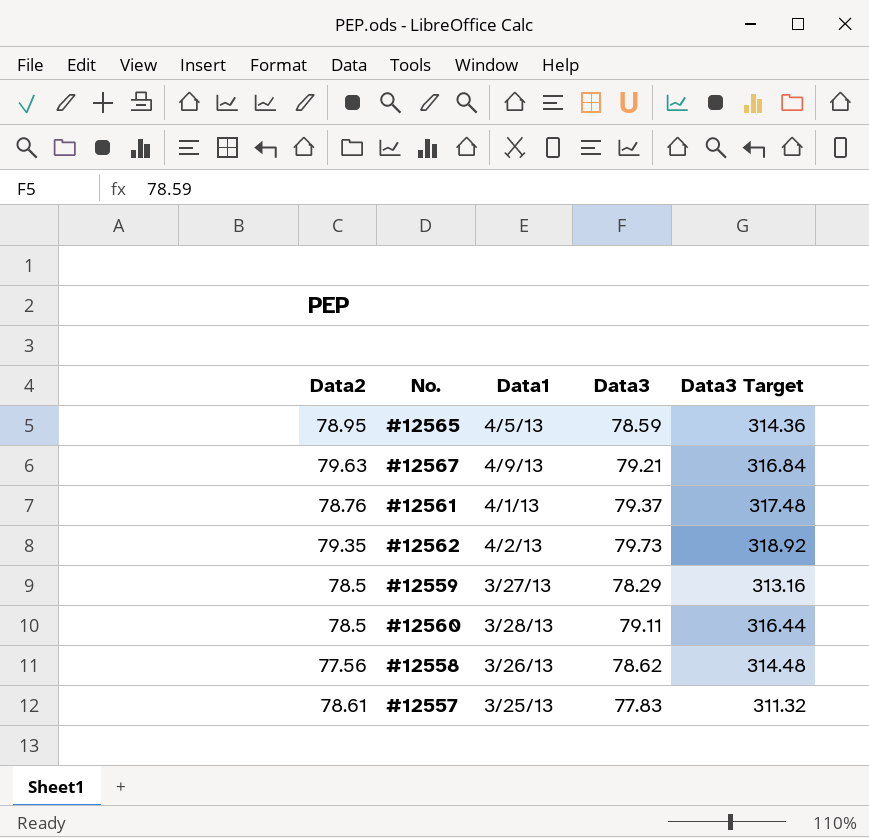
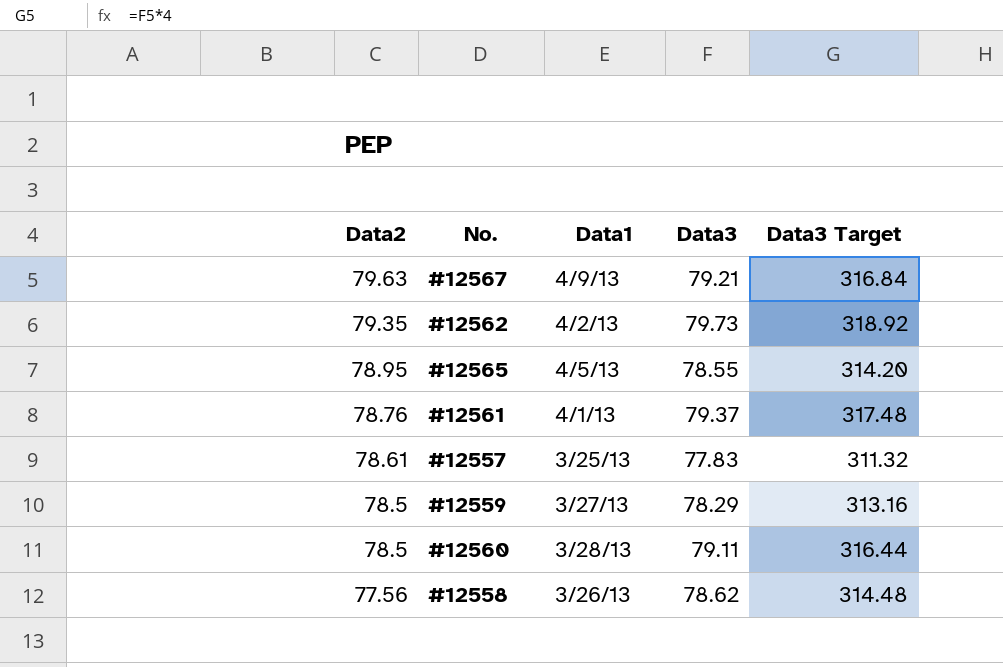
row order: none -> Data2 descending
#12565 | Data3: 78.59 -> 78.55
#12565 | Data3 Target: 314.36 -> 314.20

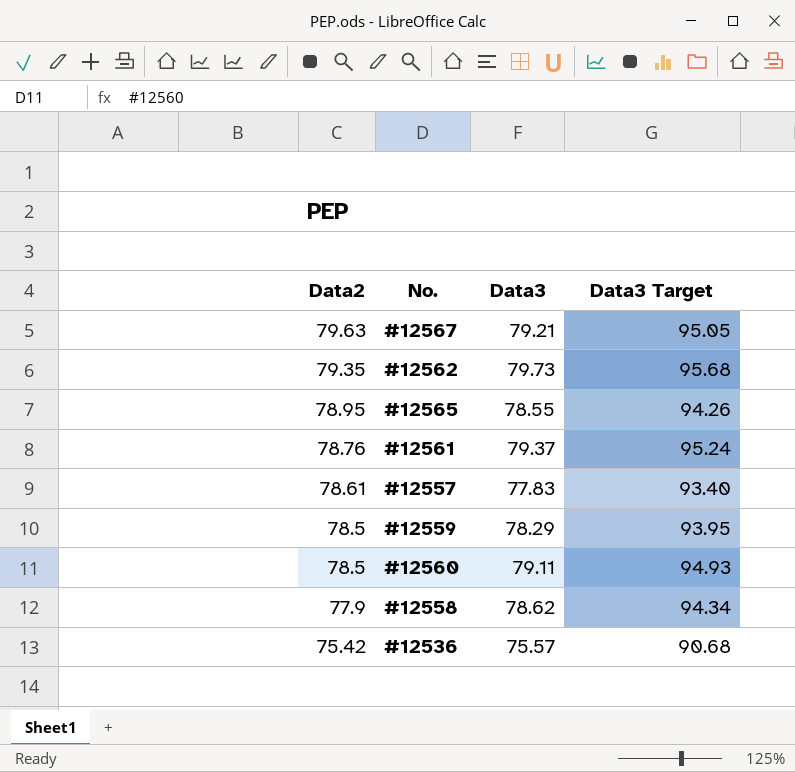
column Data1 | position: 3 -> none
column Data3 Target | formula: [Data3] * 4 -> [Data3] * 1.2
#12558 | Data2: 77.56 -> 77.9
row #12536: none -> 75.42 | 75.57 | 90.68

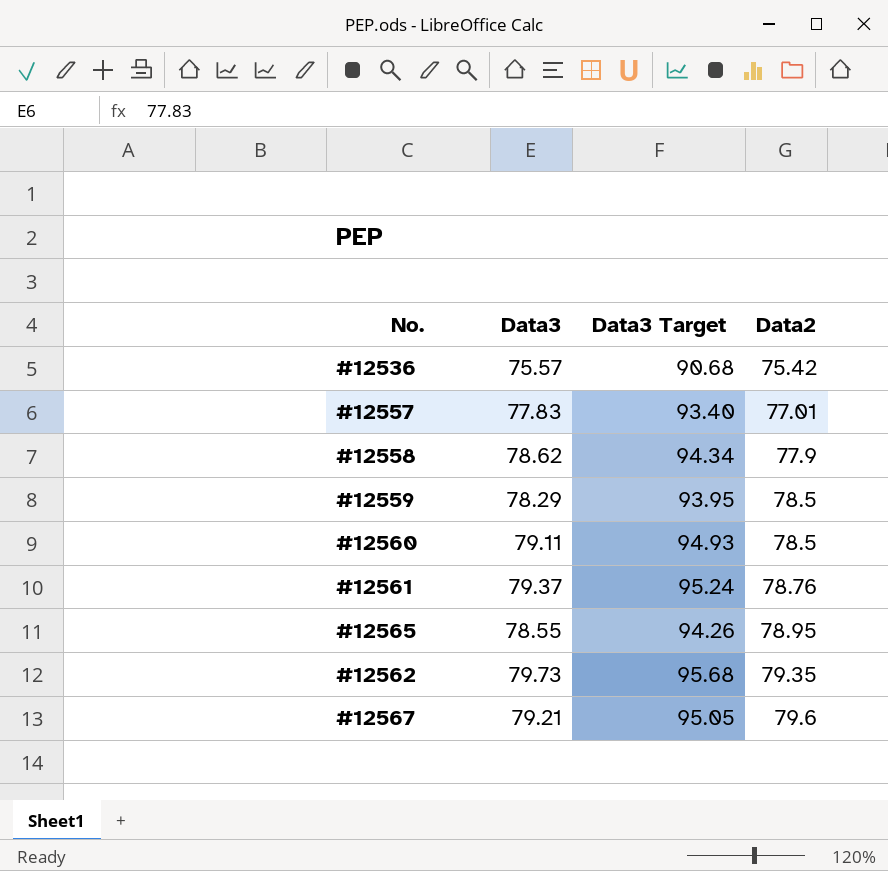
row order: Data2 descending -> Data2 ascending
column Data2 | position: 1 -> 4
#12557 | Data2: 78.61 -> 77.01
#12567 | Data2: 79.63 -> 79.6

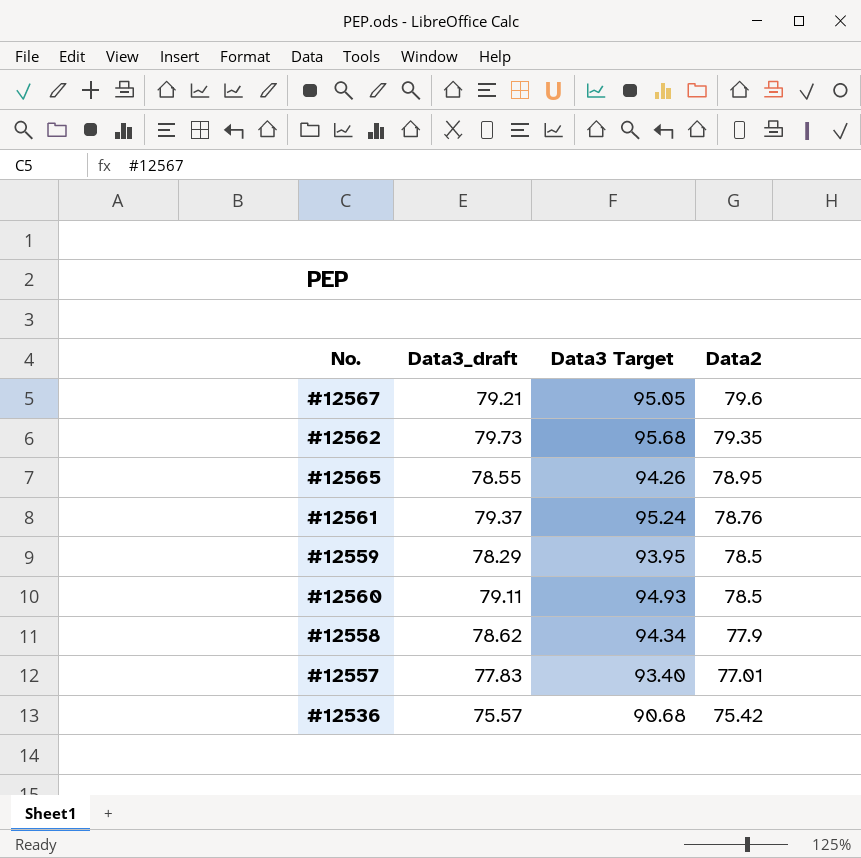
row order: Data2 ascending -> Data2 descending
column name: Data3 -> Data3_draft

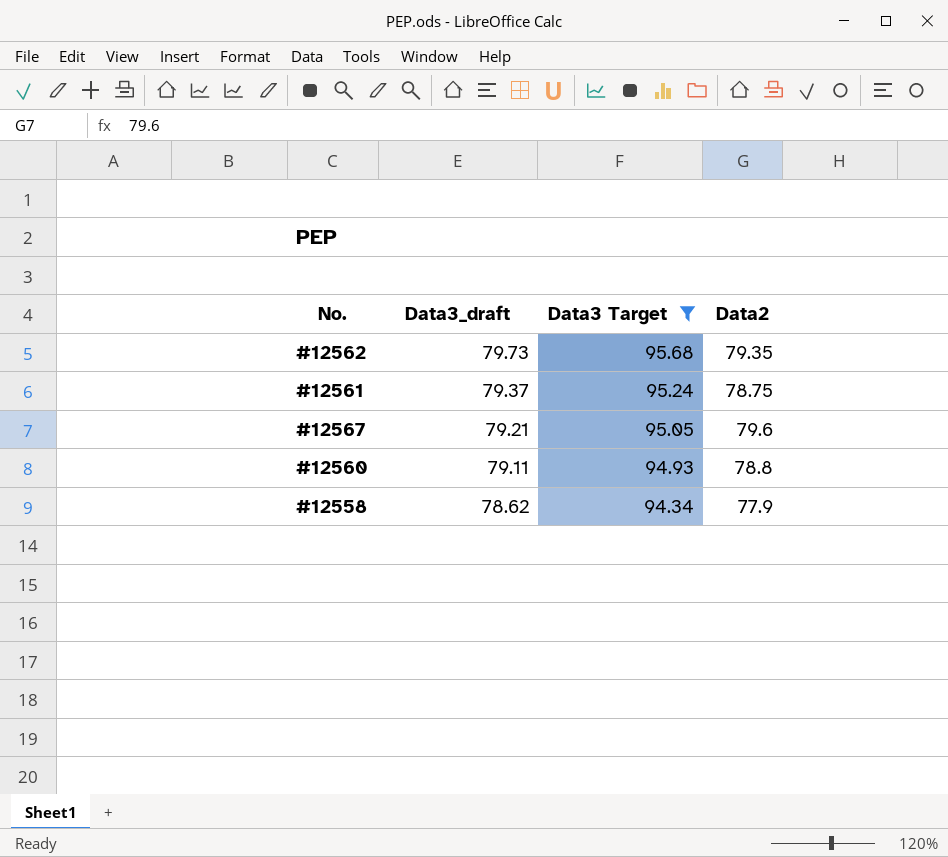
filter: none -> Data3 Target >= 94.34
row order: Data2 descending -> Data3_draft descending
#12561 | Data2: 78.76 -> 78.75
#12560 | Data2: 78.5 -> 78.8

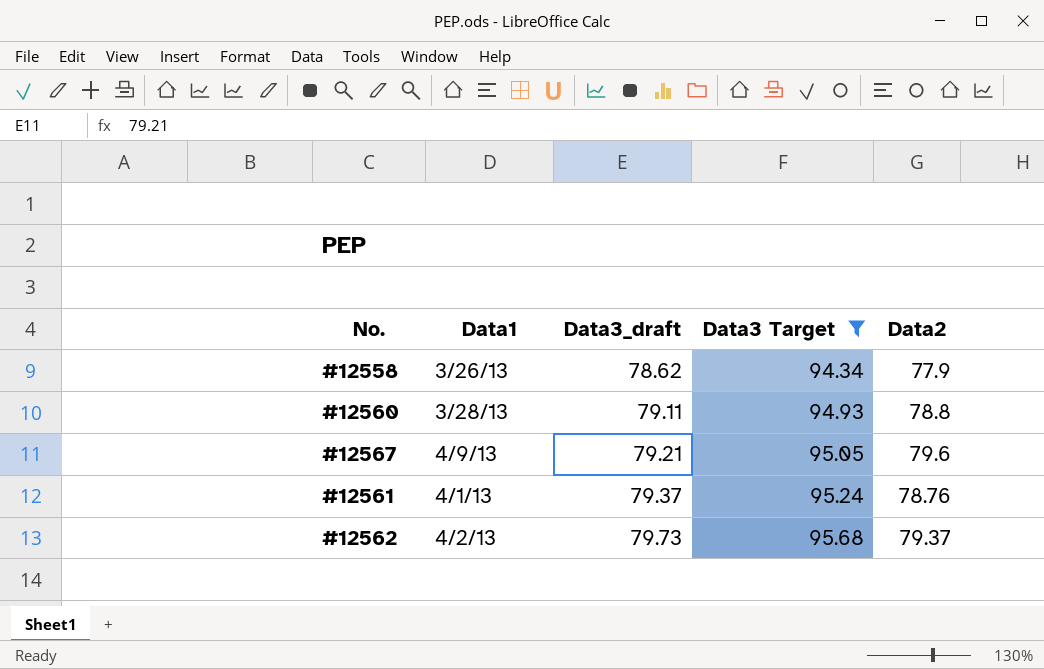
row order: Data3_draft descending -> Data3_draft ascending
column Data1 | position: none -> 2
#12561 | Data2: 78.75 -> 78.76
#12562 | Data2: 79.35 -> 79.37

